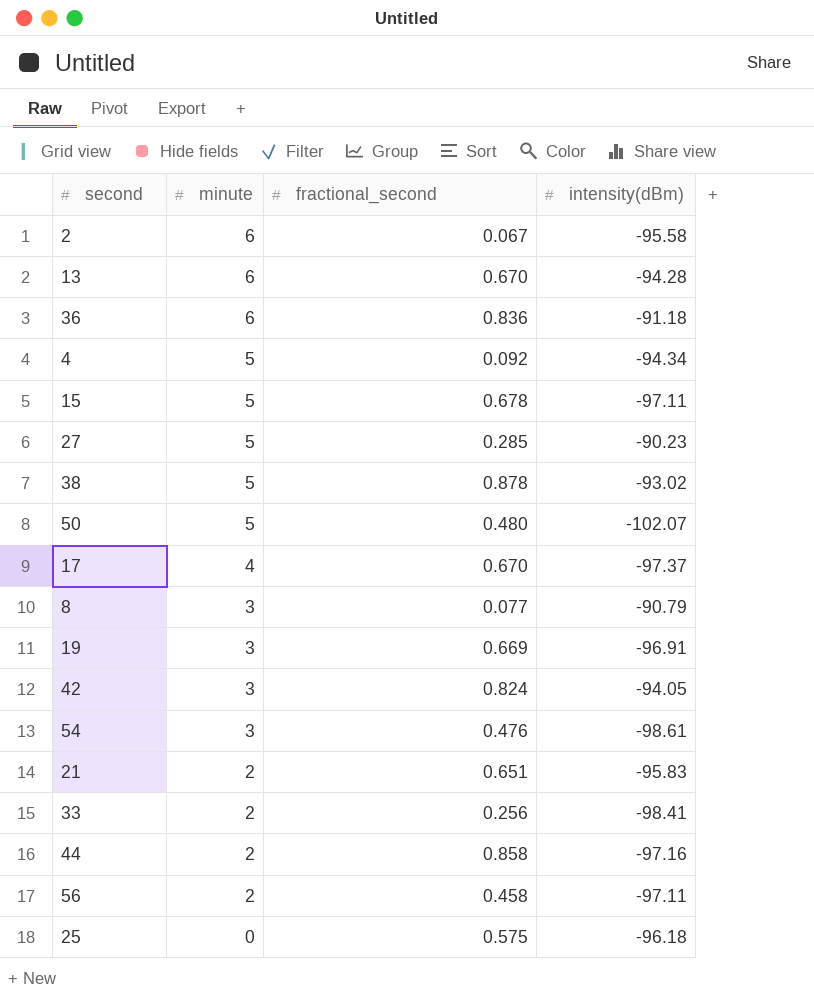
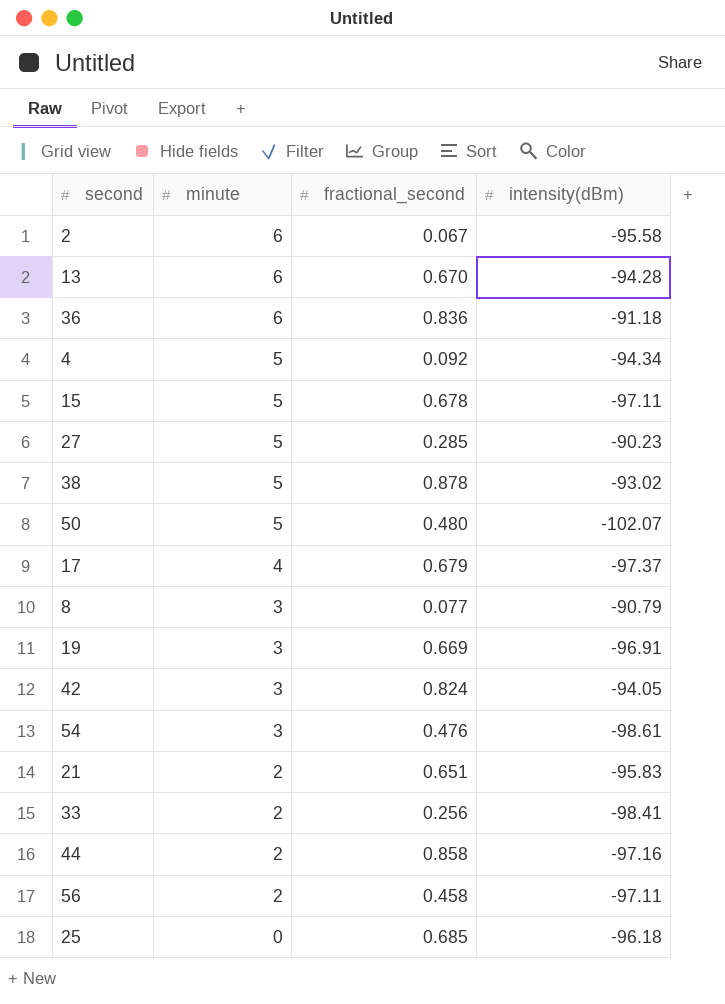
17 | fractional_second: 0.670 -> 0.679
25 | fractional_second: 0.575 -> 0.685

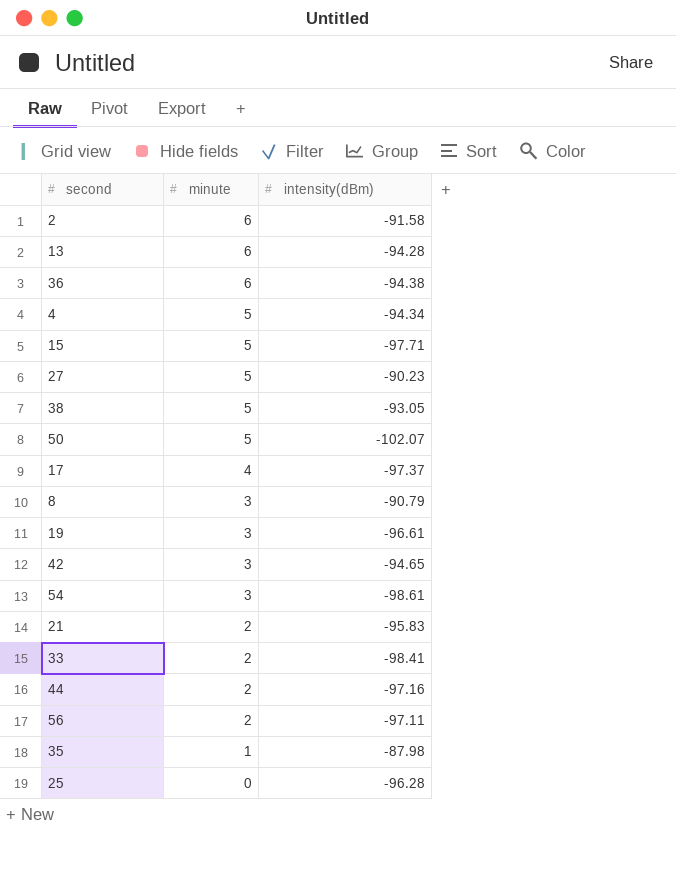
column fractional_second | position: 3 -> none
2 | intensity(dBm): -95.58 -> -91.58
36 | intensity(dBm): -91.18 -> -94.38
15 | intensity(dBm): -97.11 -> -97.71
38 | intensity(dBm): -93.02 -> -93.05
19 | intensity(dBm): -96.91 -> -96.61
42 | intensity(dBm): -94.05 -> -94.65
row 35: none -> 1 | -87.98
25 | intensity(dBm): -96.18 -> -96.28

